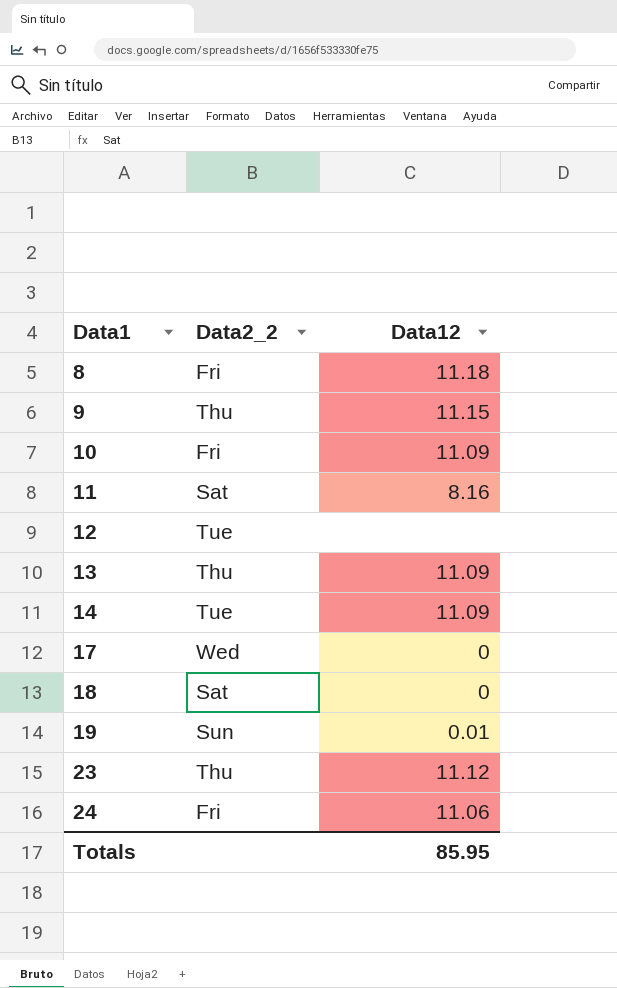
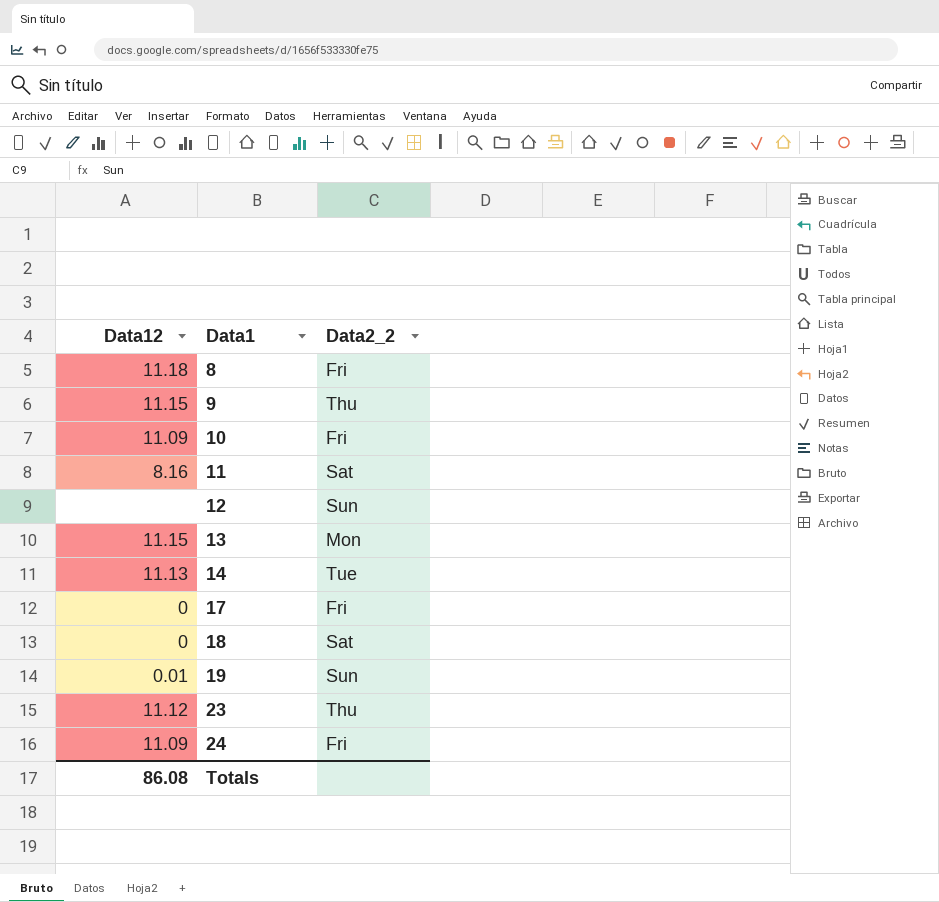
column Data12 | position: 3 -> 1
12 | Data2_2: Tue -> Sun
13 | Data12: 11.09 -> 11.15
13 | Data2_2: Thu -> Mon
14 | Data12: 11.09 -> 11.13
17 | Data2_2: Wed -> Fri
24 | Data12: 11.06 -> 11.09
Totals | Data12: 85.95 -> 86.08

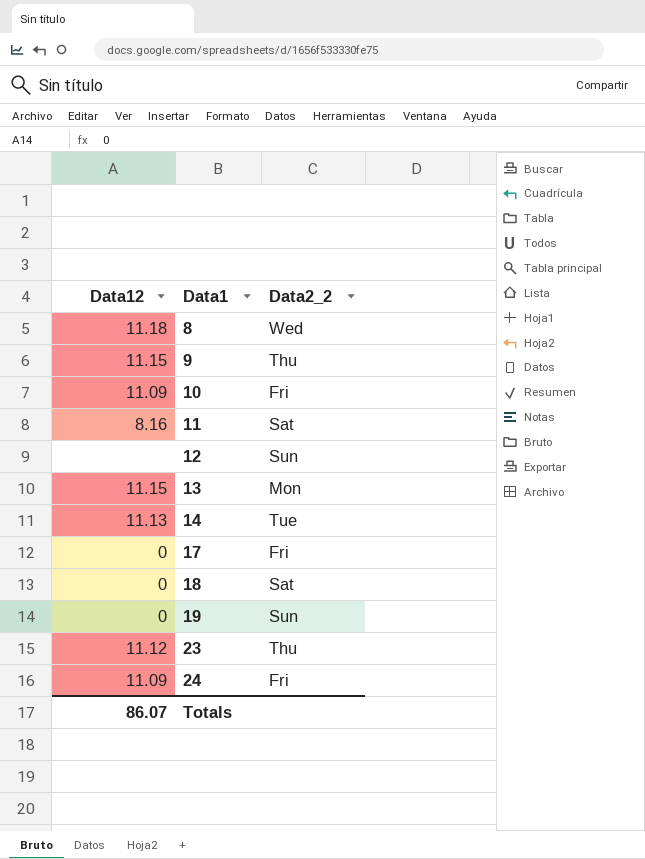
8 | Data2_2: Fri -> Wed
19 | Data12: 0.01 -> 0
Totals | Data12: 86.08 -> 86.07

